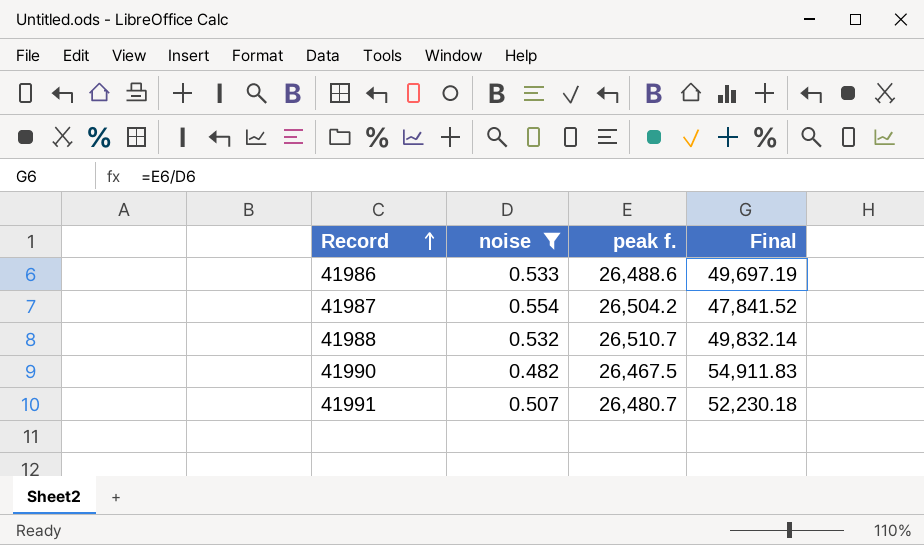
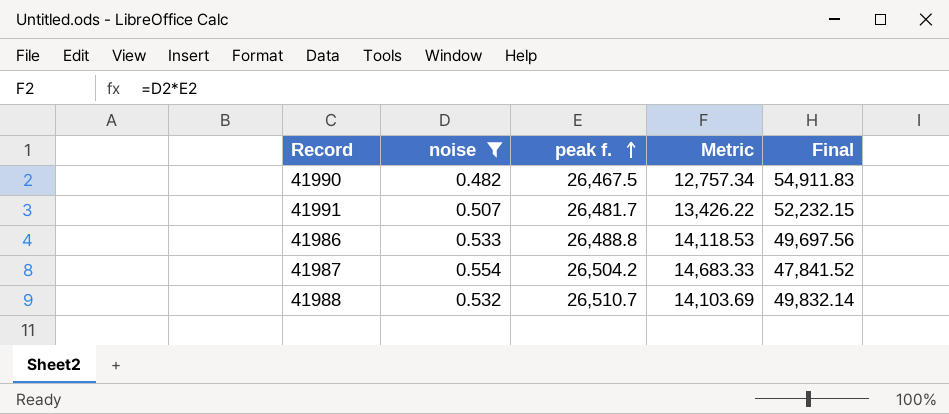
row order: Record ascending -> peak f. ascending
column Metric | formula: none -> [noise] * [peak f.]
41991 | peak f.: 26,480.7 -> 26,481.7
41991 | Final: 52,230.18 -> 52,232.15
41986 | peak f.: 26,488.6 -> 26,488.8
41986 | Final: 49,697.19 -> 49,697.56

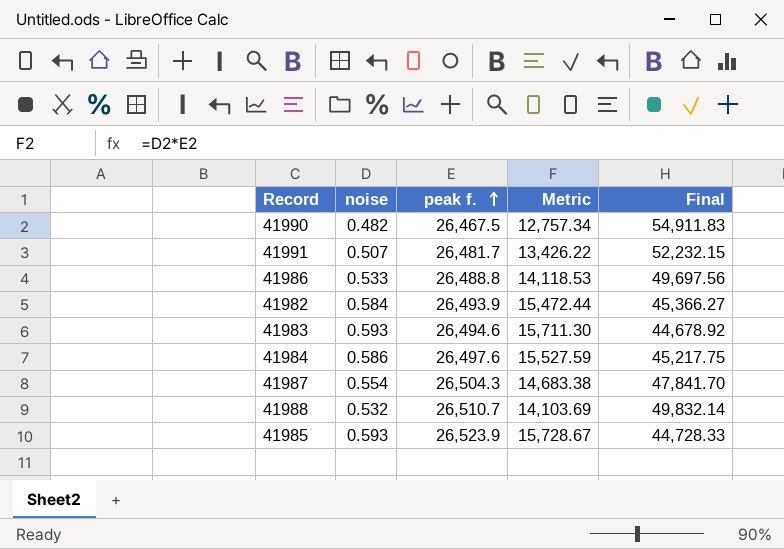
filter: noise <= 0.554 -> none
41987 | peak f.: 26,504.2 -> 26,504.3
41987 | Metric: 14,683.33 -> 14,683.38
41987 | Final: 47,841.52 -> 47,841.70

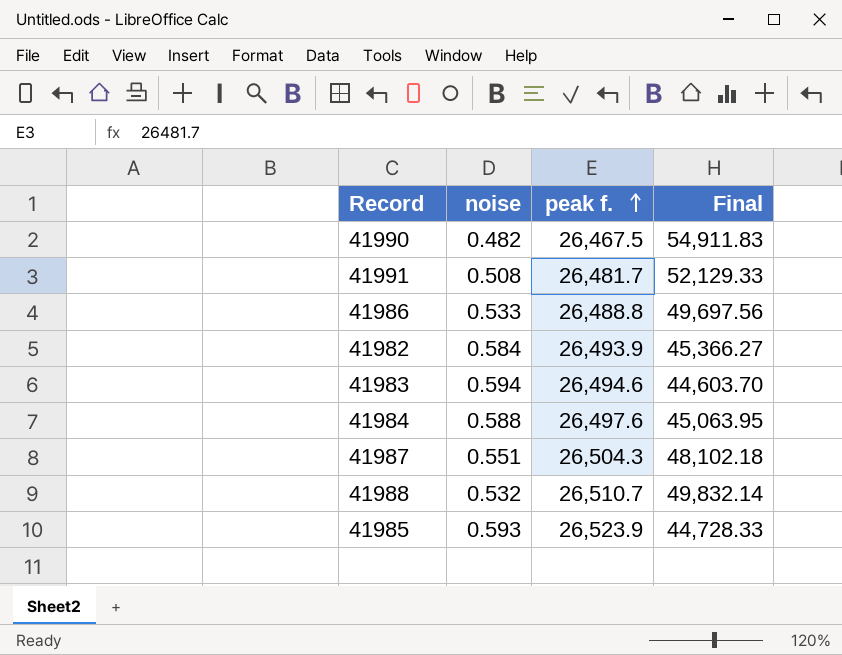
column Metric | formula: [noise] * [peak f.] -> none
41991 | noise: 0.507 -> 0.508
41991 | Final: 52,232.15 -> 52,129.33
41983 | noise: 0.593 -> 0.594
41983 | Final: 44,678.92 -> 44,603.70
41984 | noise: 0.586 -> 0.588
41984 | Final: 45,217.75 -> 45,063.95
41987 | noise: 0.554 -> 0.551
41987 | Final: 47,841.70 -> 48,102.18

